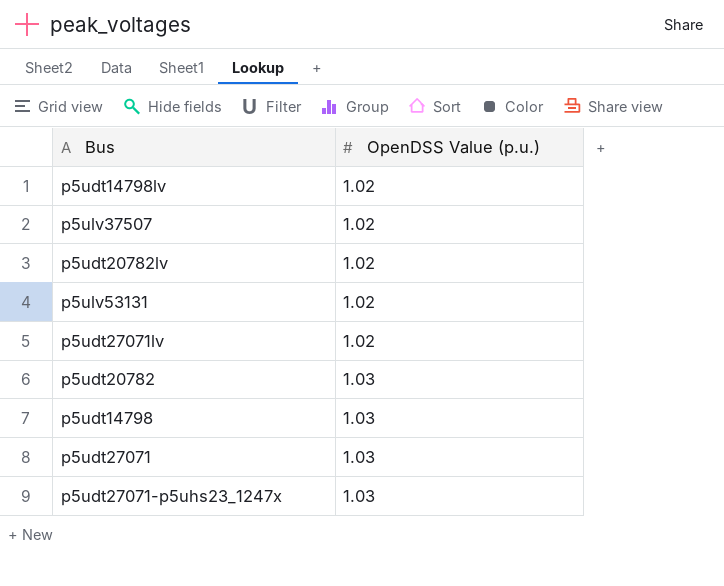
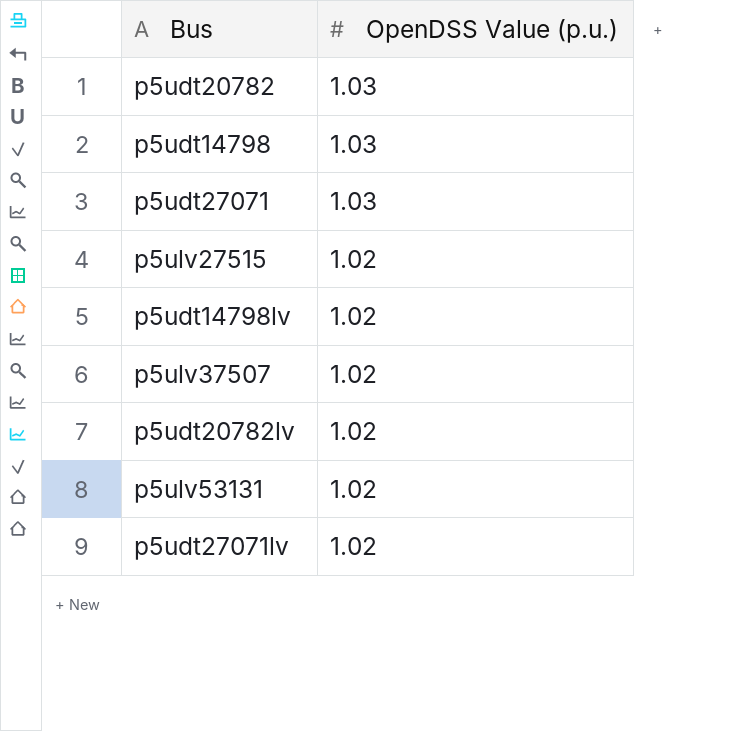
row order: OpenDSS Value (p.u.) ascending -> OpenDSS Value (p.u.) descending
row p5udt27071-p5uhs23_1247x: 1.03 -> none
row p5ulv27515: none -> 1.02

